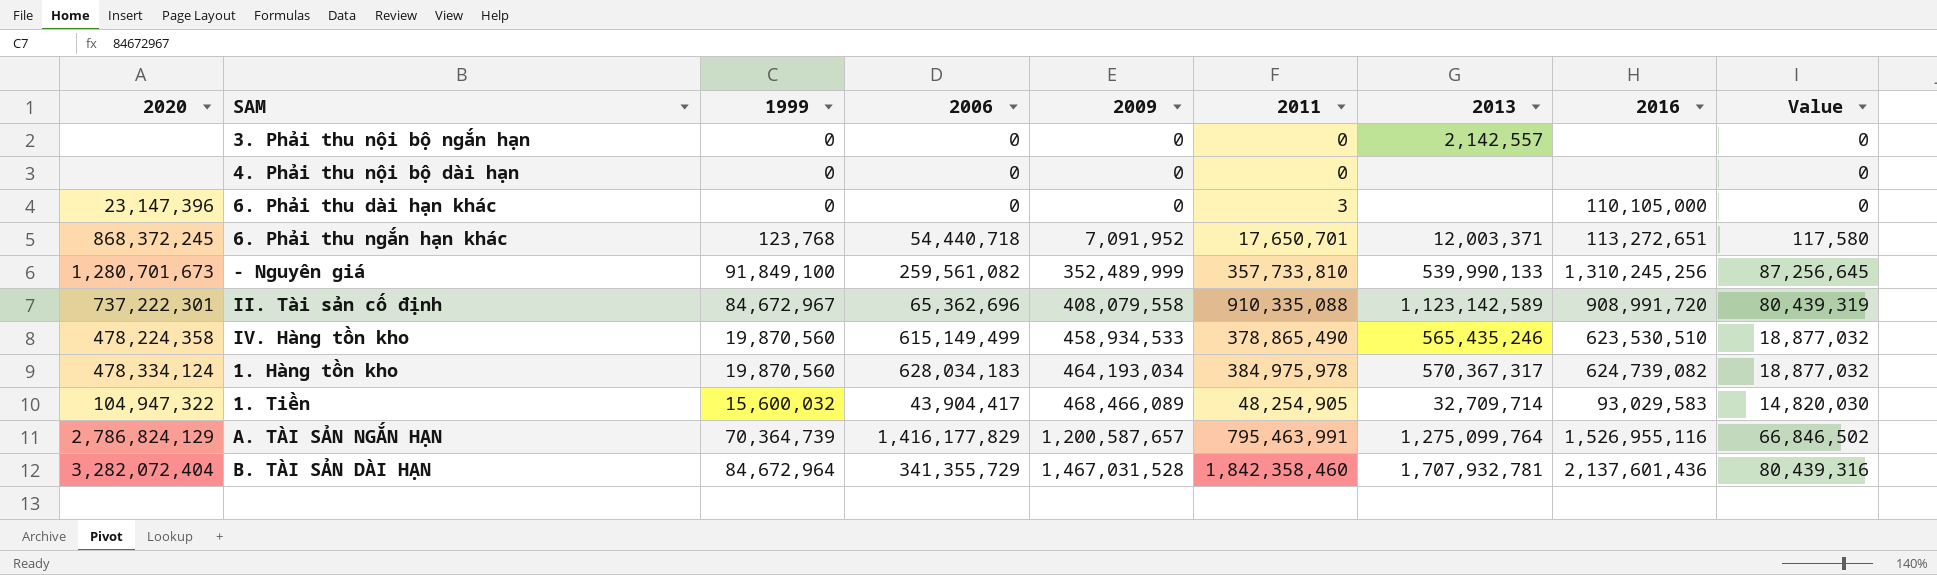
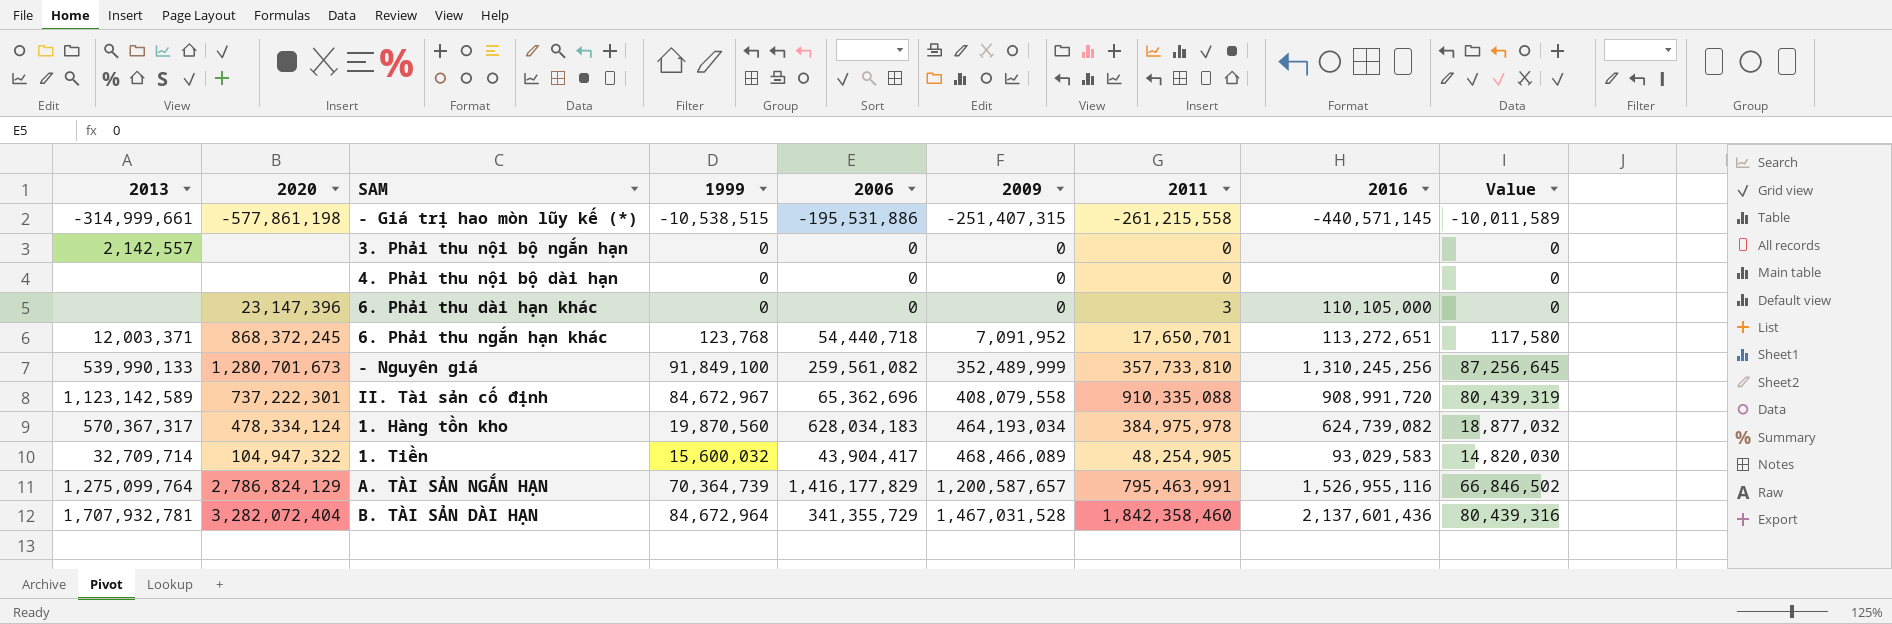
column 2013 | position: 7 -> 1
row IV. Hàng tồn kho: 478,224,358 | 19,870,560 | 615,149,499 | 458,934,533 | 378,865,490 | 565,435,246 | 623,530,510 | 18,877,032 -> none
row - Giá trị hao mòn lũy kế (*): none -> -314,999,661 | -577,861,198 | -10,538,515 | -195,531,886 | -251,407,315 | -261,215,558 | -440,571,145 | -10,011,589

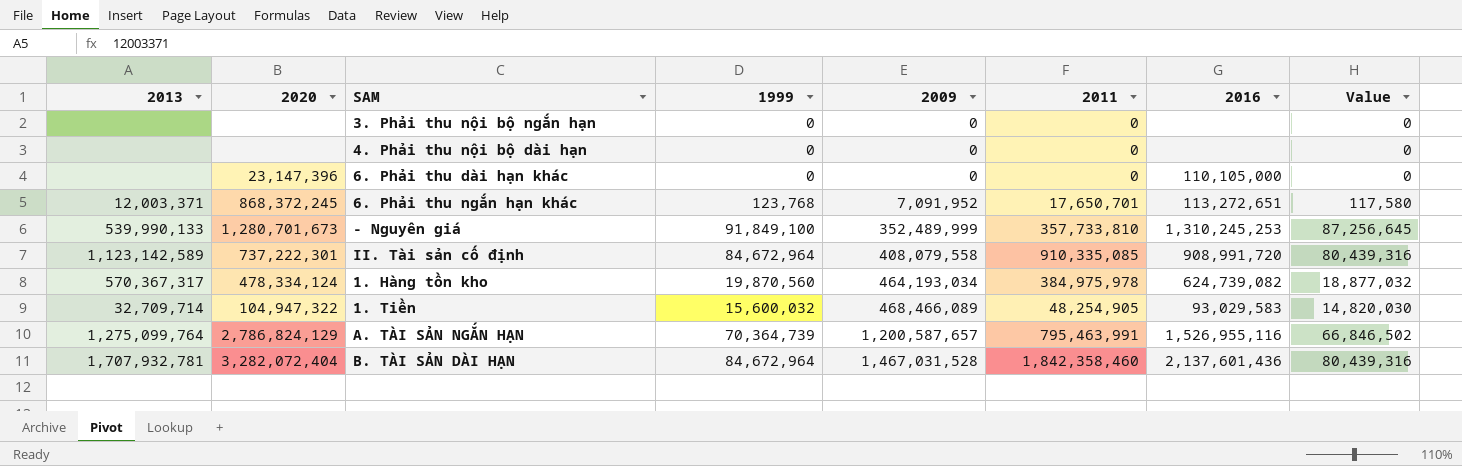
column 2006 | position: 5 -> none
row - Giá trị hao mòn lũy kế (*): -314,999,661 | -577,861,198 | -10,538,515 | -195,531,886 | -251,407,315 | -261,215,558 | -440,571,145 | -10,011,589 -> none
3. Phải thu nội bộ ngắn hạn | 2013: 2,142,557 -> none
6. Phải thu dài hạn khác | 2011: 3 -> 0
- Nguyên giá | 2016: 1,310,245,256 -> 1,310,245,253
II. Tài sản cố định | 1999: 84,672,967 -> 84,672,964
II. Tài sản cố định | 2011: 910,335,088 -> 910,335,085
II. Tài sản cố định | Value: 80,439,319 -> 80,439,316

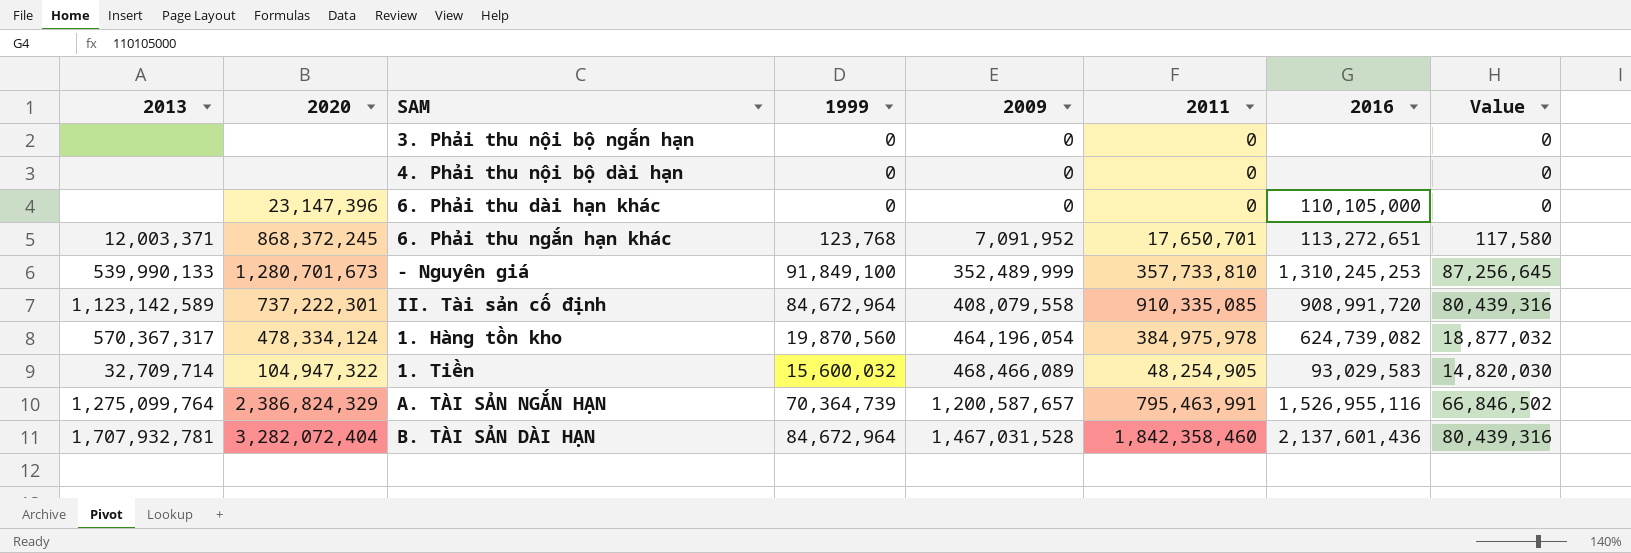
1. Hàng tồn kho | 2009: 464,193,034 -> 464,196,054
A. TÀI SẢN NGẮN HẠN | 2020: 2,786,824,129 -> 2,386,824,329

